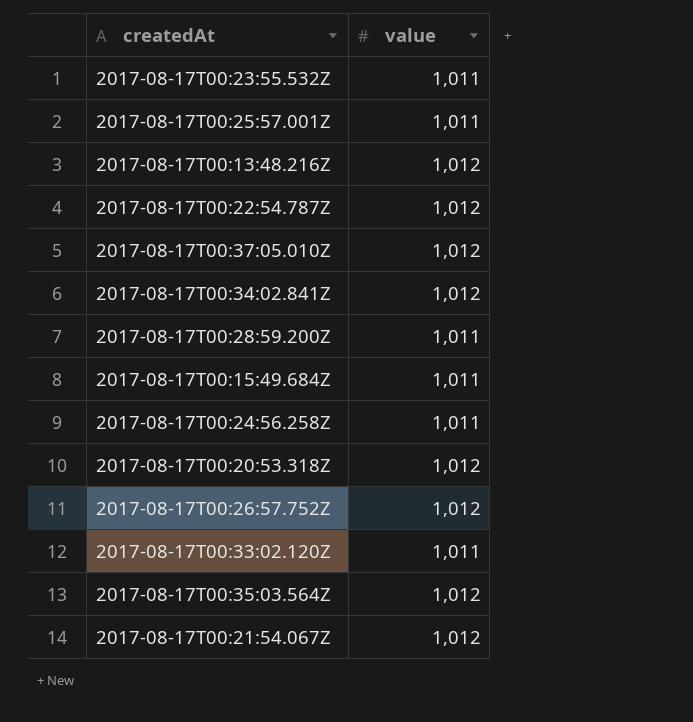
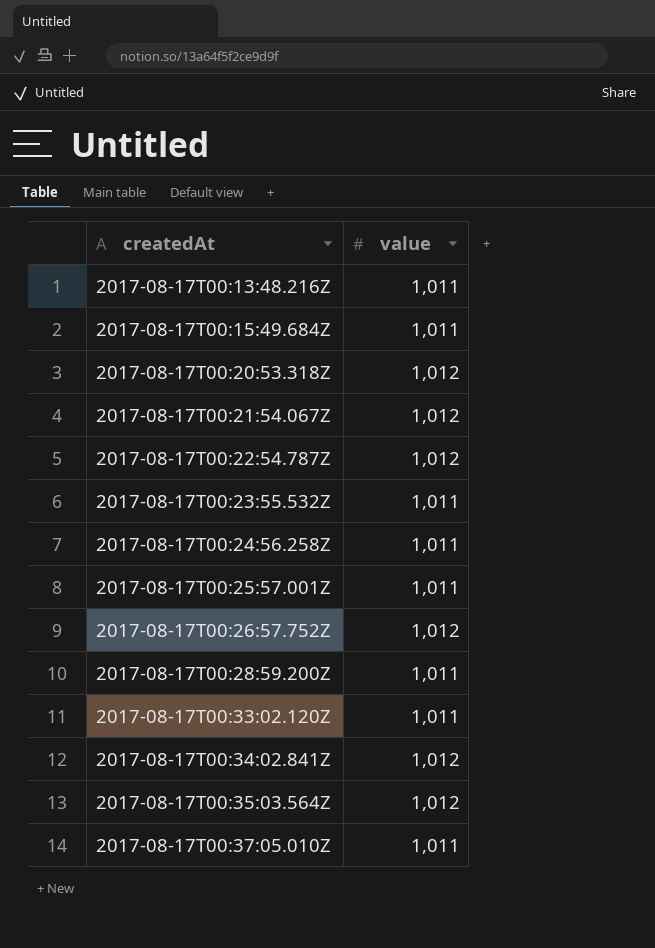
row order: none -> createdAt ascending
2017-08-17T00:13:48.216Z | value: 1,012 -> 1,011
2017-08-17T00:37:05.010Z | value: 1,012 -> 1,011

